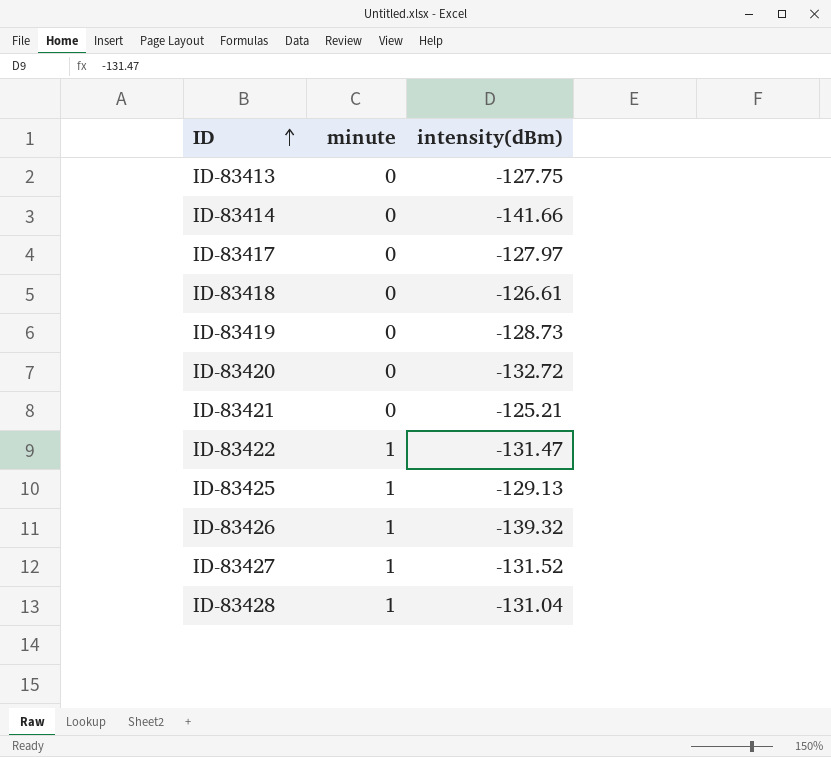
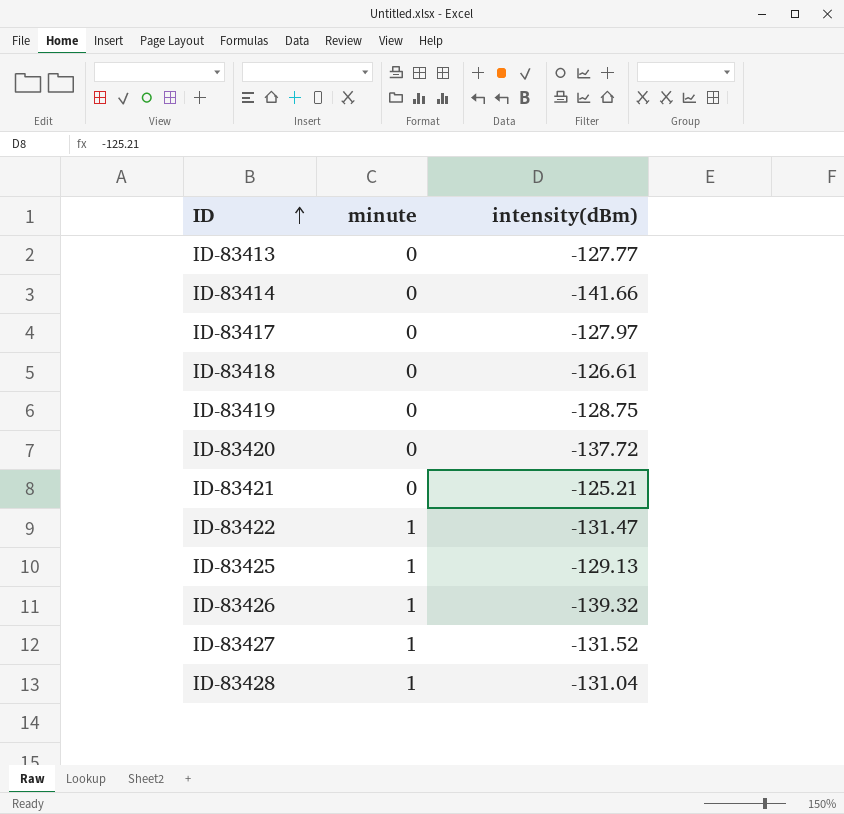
ID-83413 | intensity(dBm): -127.75 -> -127.77
ID-83419 | intensity(dBm): -128.73 -> -128.75
ID-83420 | intensity(dBm): -132.72 -> -137.72

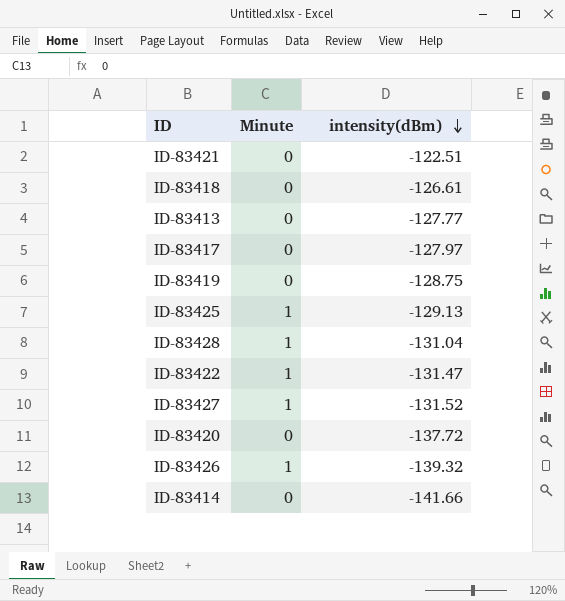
row order: ID ascending -> intensity(dBm) descending
column name: minute -> Minute
ID-83421 | intensity(dBm): -125.21 -> -122.51

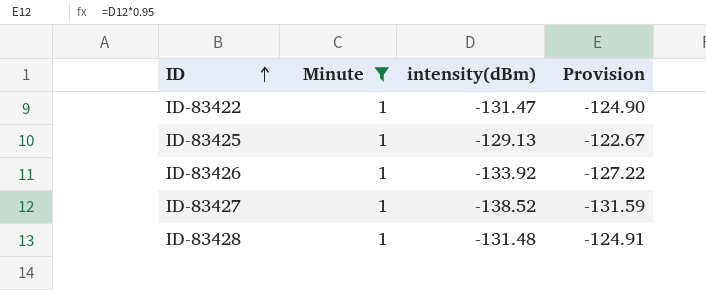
filter: none -> Minute = 1
row order: intensity(dBm) descending -> ID ascending
column Provision | formula: none -> [intensity(dBm)] * 0.95
ID-83426 | intensity(dBm): -139.32 -> -133.92
ID-83427 | intensity(dBm): -131.52 -> -138.52
ID-83428 | intensity(dBm): -131.04 -> -131.48

